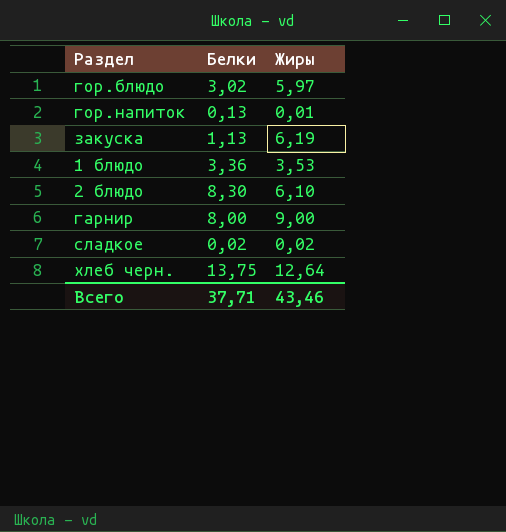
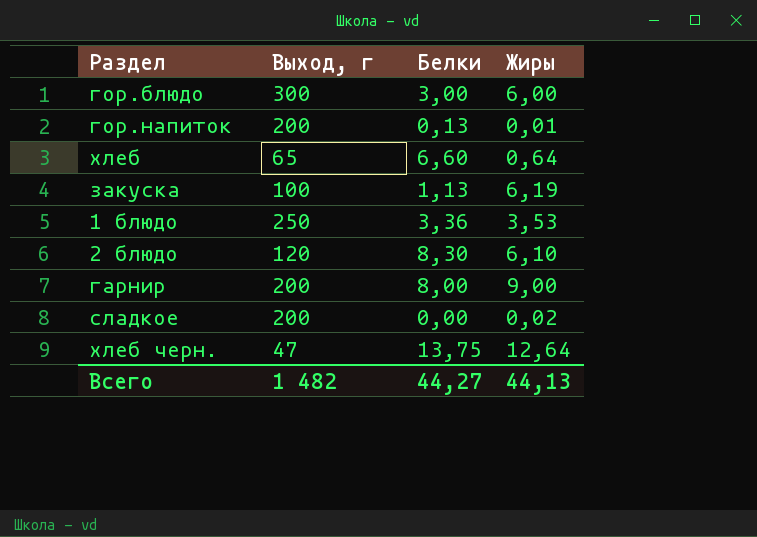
column Выход, г | position: none -> 2
гор.блюдо | Белки: 3,02 -> 3,00
гор.блюдо | Жиры: 5,97 -> 6,00
row хлеб: none -> 65 | 6,60 | 0,64
сладкое | Белки: 0,02 -> 0,00
Всего | Белки: 37,71 -> 44,27
Всего | Жиры: 43,46 -> 44,13

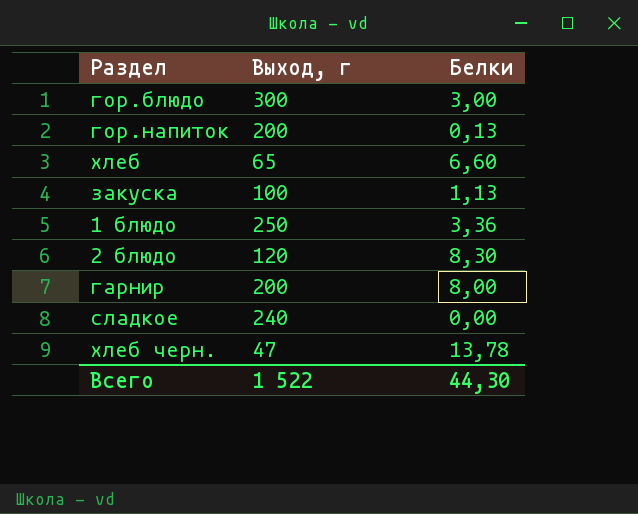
column Жиры | position: 4 -> none
сладкое | Выход, г: 200 -> 240
хлеб черн. | Белки: 13,75 -> 13,78
Всего | Выход, г: 1 482 -> 1 522
Всего | Белки: 44,27 -> 44,30

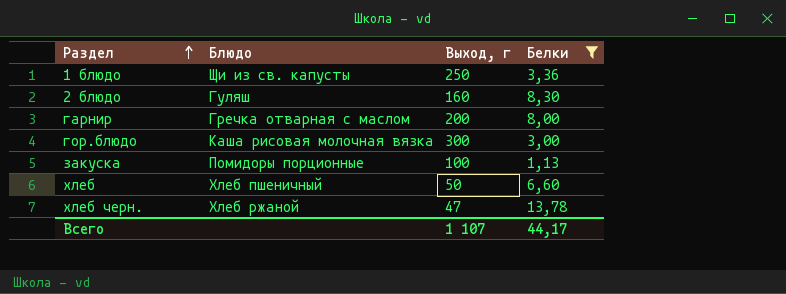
filter: none -> Белки >= 1,13
row order: none -> Раздел ascending
column Блюдо | position: none -> 2
2 блюдо | Выход, г: 120 -> 160
хлеб | Выход, г: 65 -> 50
Всего | Выход, г: 1 522 -> 1 107
Всего | Белки: 44,30 -> 44,17

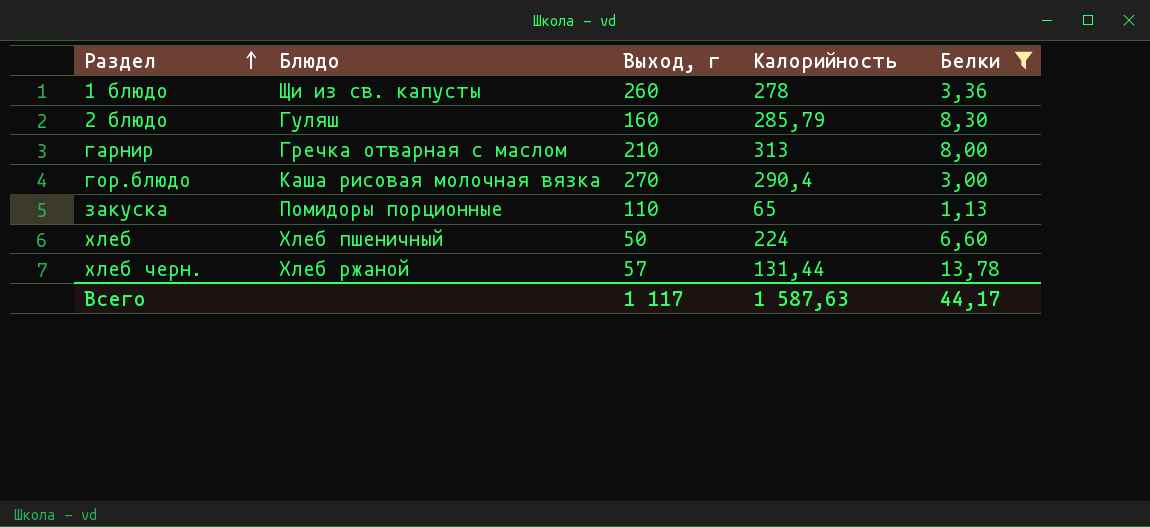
column Калорийность | position: none -> 4
1 блюдо | Выход, г: 250 -> 260
гарнир | Выход, г: 200 -> 210
гор.блюдо | Выход, г: 300 -> 270
закуска | Выход, г: 100 -> 110
хлеб черн. | Выход, г: 47 -> 57
Всего | Выход, г: 1 107 -> 1 117

